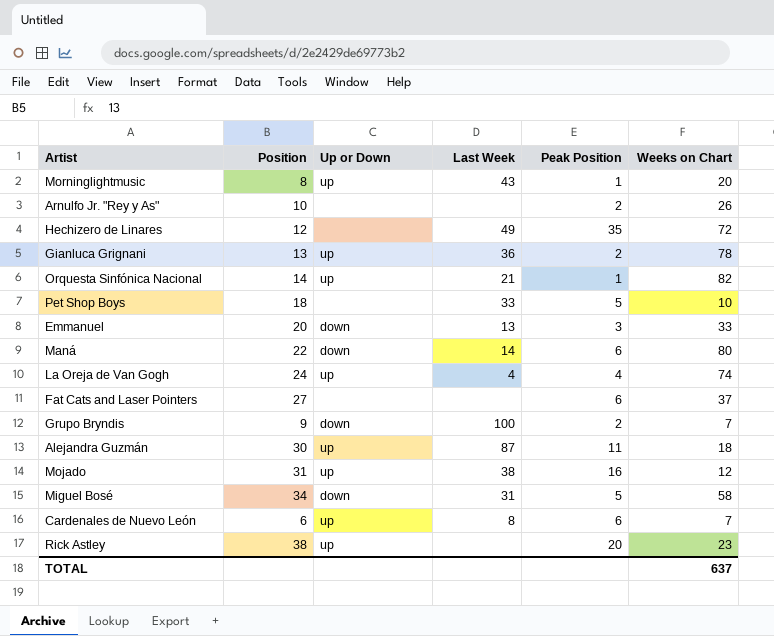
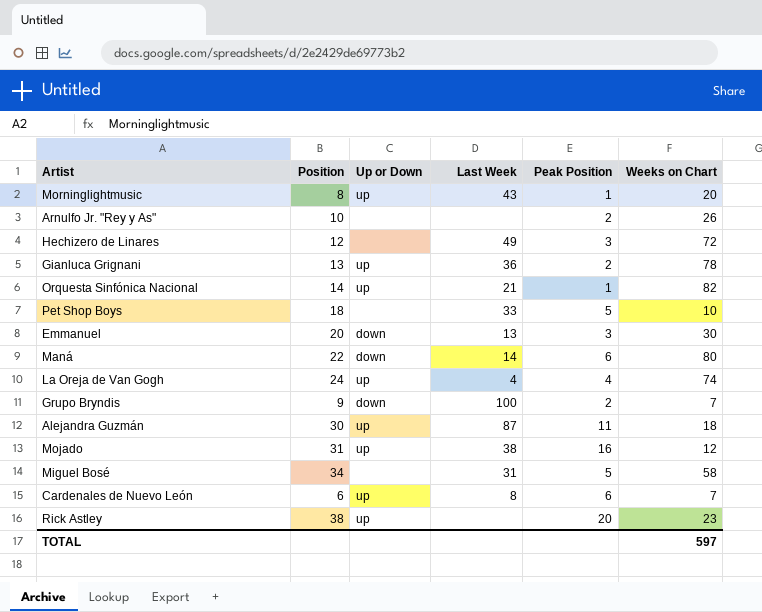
row Fat Cats and Laser Pointers: 27 | none | none | 6 | 37 -> none
Hechizero de Linares | Peak Position: 35 -> 3
Emmanuel | Weeks on Chart: 33 -> 30
Miguel Bosé | Up or Down: down -> none
TOTAL | Weeks on Chart: 637 -> 597

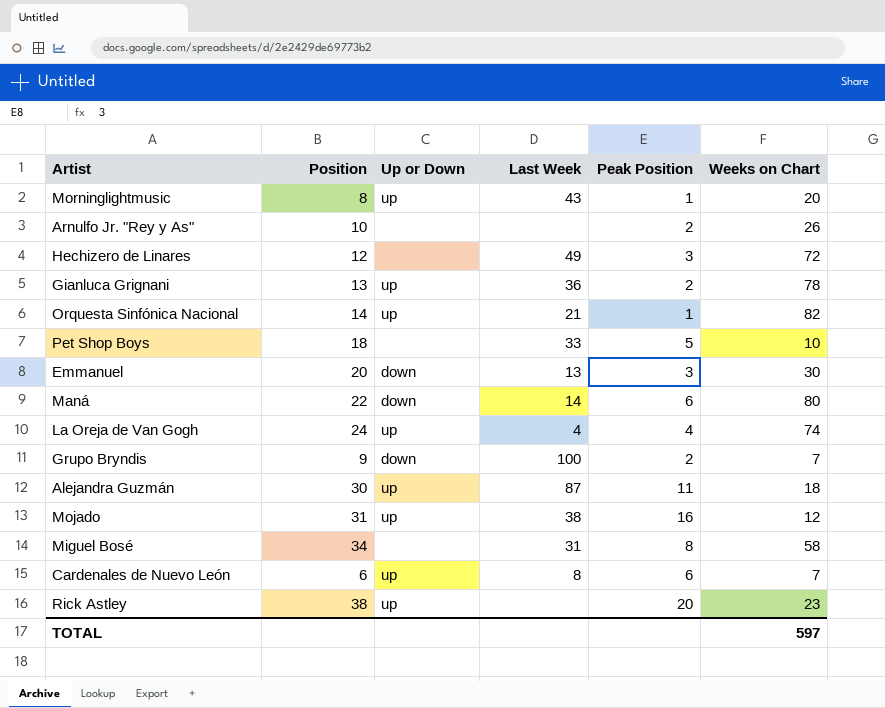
Miguel Bosé | Peak Position: 5 -> 8

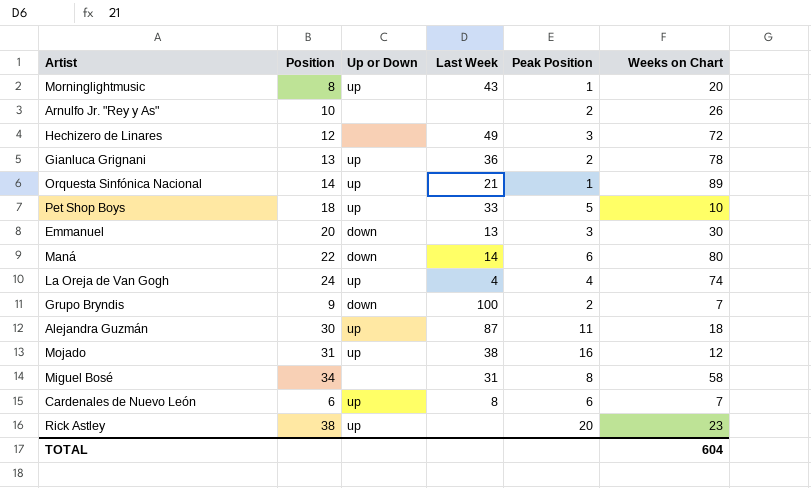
Orquesta Sinfónica Nacional | Weeks on Chart: 82 -> 89
Pet Shop Boys | Up or Down: none -> up
TOTAL | Weeks on Chart: 597 -> 604

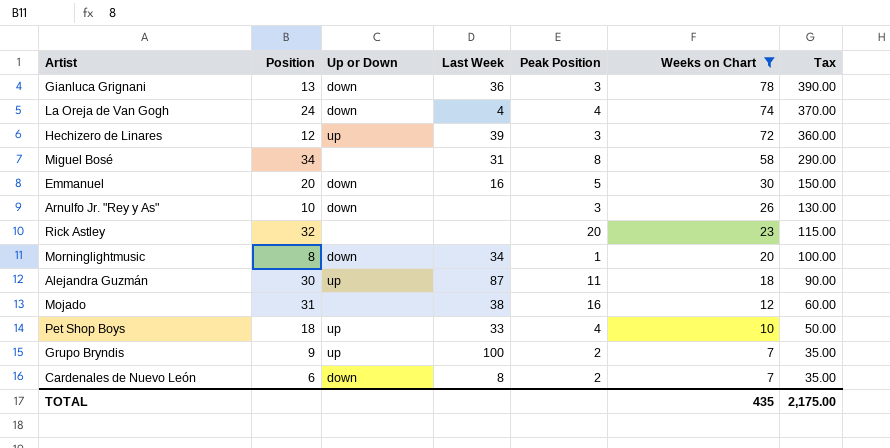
filter: none -> Weeks on Chart <= 78
row order: none -> Weeks on Chart descending
column Tax | formula: none -> [Weeks on Chart] * 5
Gianluca Grignani | Up or Down: up -> down
Gianluca Grignani | Peak Position: 2 -> 3
La Oreja de Van Gogh | Up or Down: up -> down
Hechizero de Linares | Up or Down: none -> up
Hechizero de Linares | Last Week: 49 -> 39
Emmanuel | Last Week: 13 -> 16
Emmanuel | Peak Position: 3 -> 5
Arnulfo Jr. "Rey y As" | Up or Down: none -> down
Arnulfo Jr. "Rey y As" | Peak Position: 2 -> 3
Rick Astley | Position: 38 -> 32
Rick Astley | Up or Down: up -> none
Morninglightmusic | Up or Down: up -> down
Morninglightmusic | Last Week: 43 -> 34
Mojado | Up or Down: up -> none
Pet Shop Boys | Peak Position: 5 -> 4
Grupo Bryndis | Up or Down: down -> up
Cardenales de Nuevo León | Up or Down: up -> down
Cardenales de Nuevo León | Peak Position: 6 -> 2
TOTAL | Weeks on Chart: 604 -> 435

